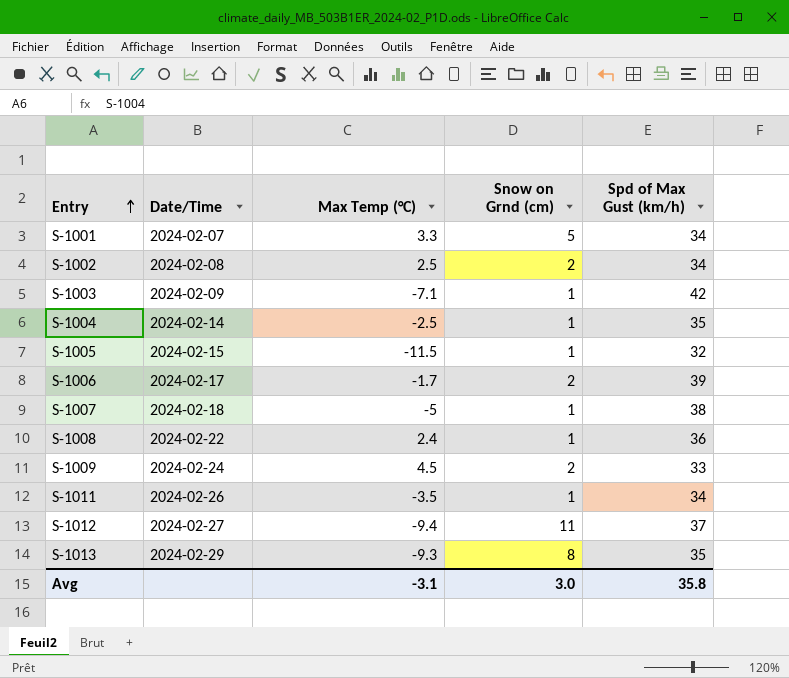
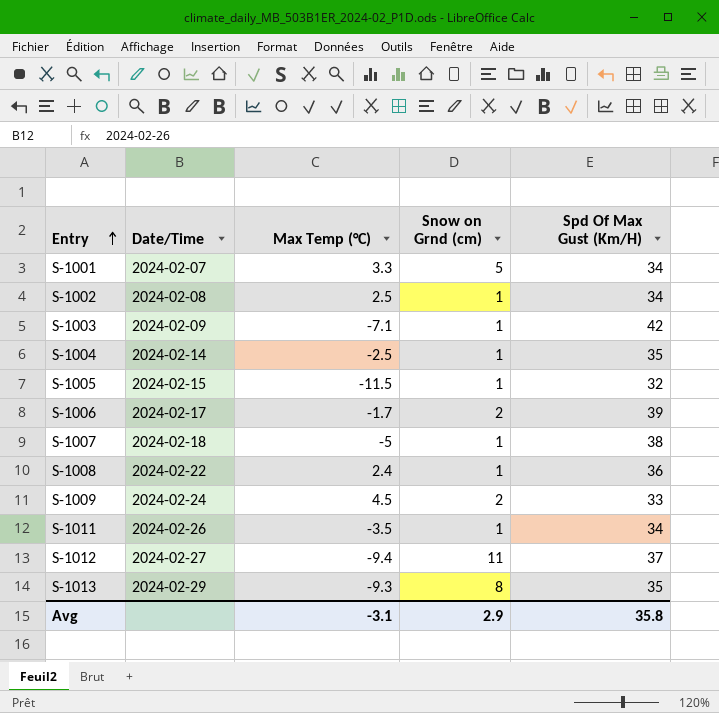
column name: Spd of Max Gust (km/h) -> Spd Of Max Gust (Km/H)
S-1002 | Snow on Grnd (cm): 2 -> 1
Avg | Snow on Grnd (cm): 3.0 -> 2.9

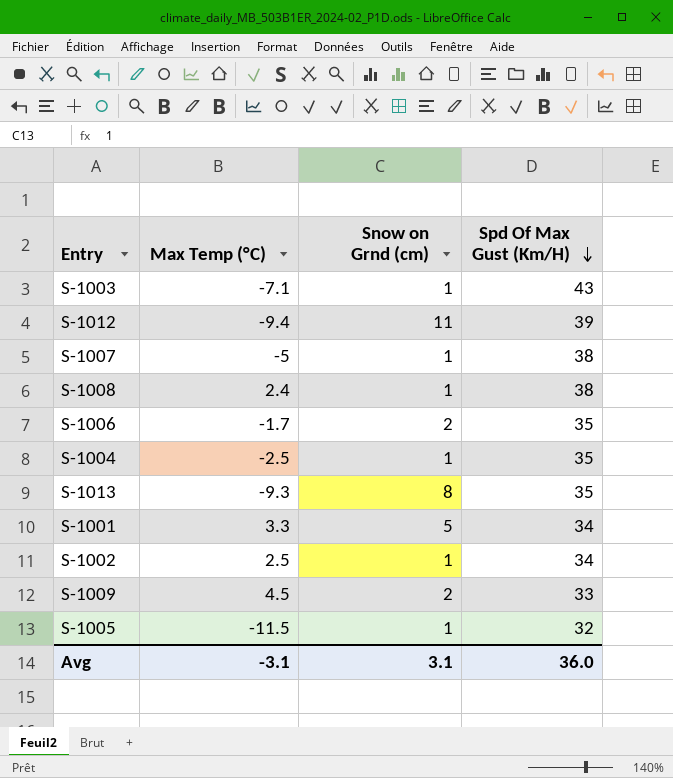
row order: Entry ascending -> Spd Of Max Gust (Km/H) descending
column Date/Time | position: 2 -> none
row S-1011: 2024-02-26 | -3.5 | 1 | 34 -> none
S-1003 | Spd Of Max Gust (Km/H): 42 -> 43
S-1012 | Spd Of Max Gust (Km/H): 37 -> 39
S-1008 | Spd Of Max Gust (Km/H): 36 -> 38
S-1006 | Spd Of Max Gust (Km/H): 39 -> 35
Avg | Snow on Grnd (cm): 2.9 -> 3.1
Avg | Spd Of Max Gust (Km/H): 35.8 -> 36.0

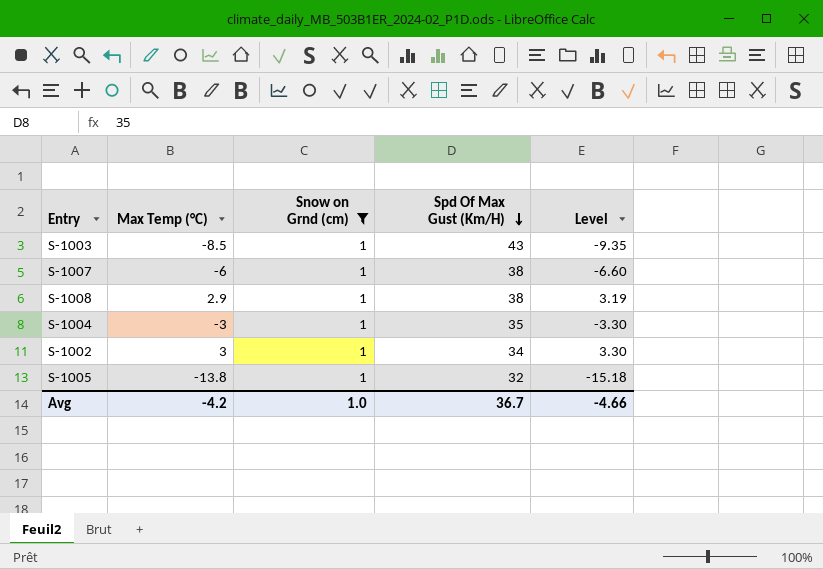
filter: none -> Snow on Grnd (cm) = 1
column Level | formula: none -> [Max Temp (°C)] * 1.1
S-1003 | Max Temp (°C): -7.1 -> -8.5
S-1007 | Max Temp (°C): -5 -> -6
S-1008 | Max Temp (°C): 2.4 -> 2.9
S-1004 | Max Temp (°C): -2.5 -> -3
S-1002 | Max Temp (°C): 2.5 -> 3
S-1005 | Max Temp (°C): -11.5 -> -13.8
Avg | Max Temp (°C): -3.1 -> -4.2
Avg | Snow on Grnd (cm): 3.1 -> 1.0
Avg | Spd Of Max Gust (Km/H): 36.0 -> 36.7

